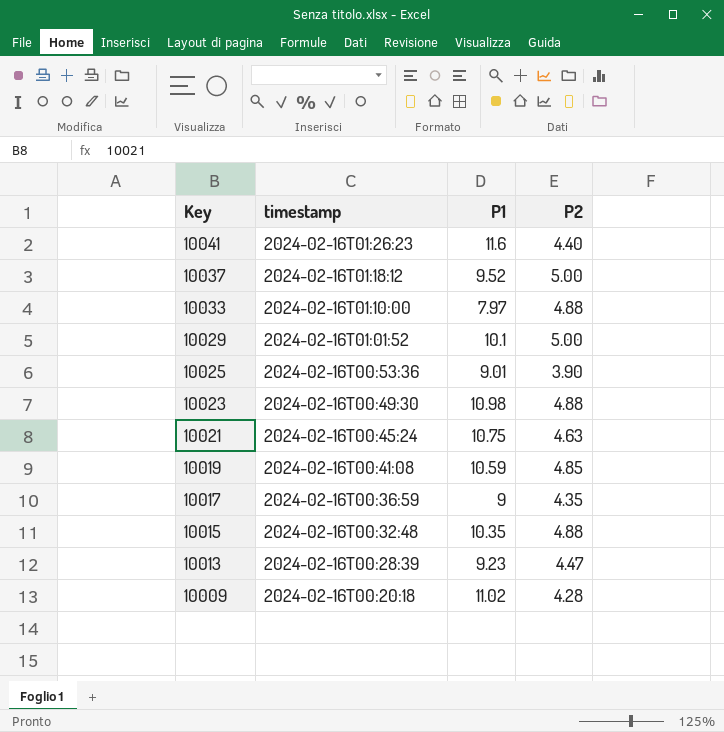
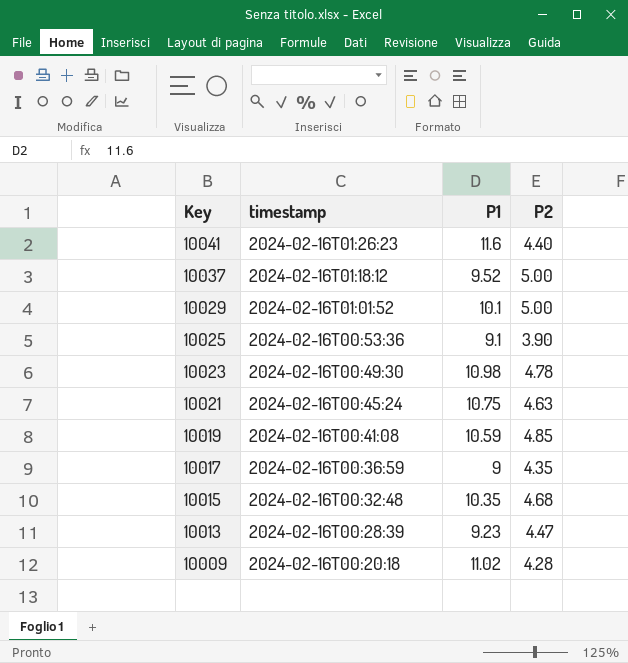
row 10033: 2024-02-16T01:10:00 | 7.97 | 4.88 -> none
10025 | P1: 9.01 -> 9.1
10023 | P2: 4.88 -> 4.78
10015 | P2: 4.88 -> 4.68

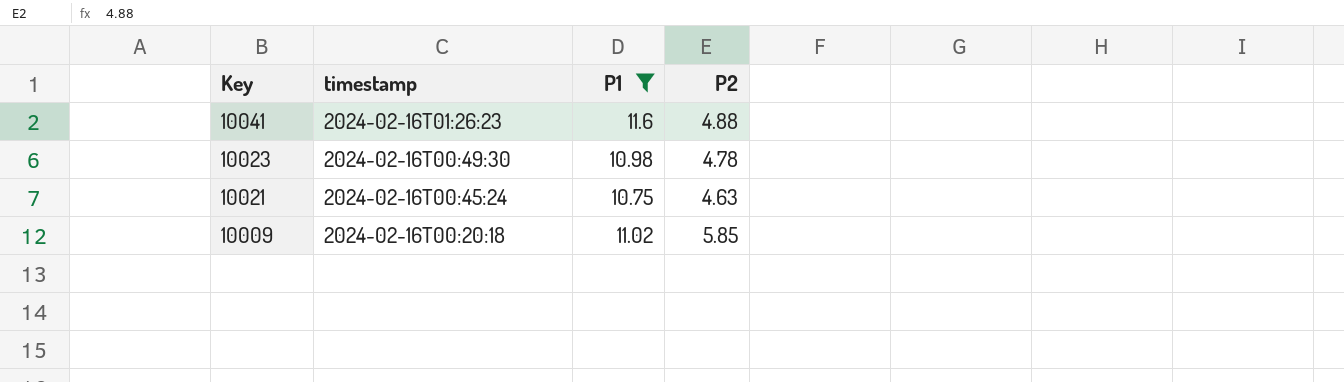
filter: none -> P1 >= 10.75
10041 | P2: 4.40 -> 4.88
10009 | P2: 4.28 -> 5.85

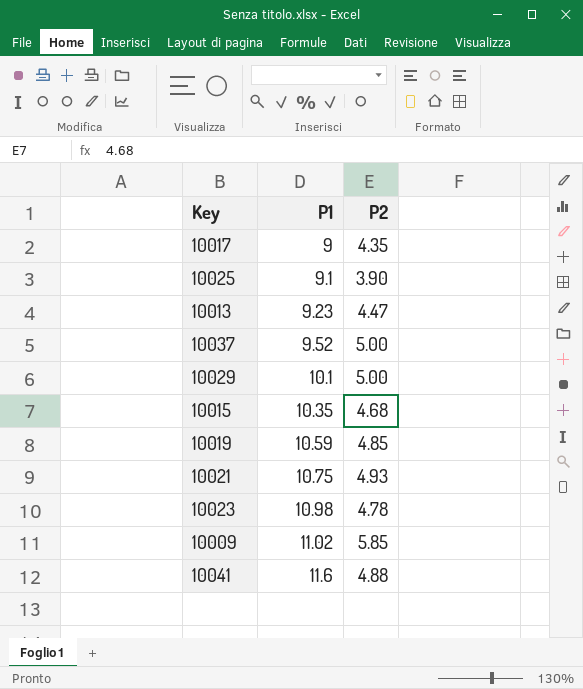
filter: P1 >= 10.75 -> none
row order: Key descending -> P1 ascending
column timestamp | position: 2 -> none
10021 | P2: 4.63 -> 4.93

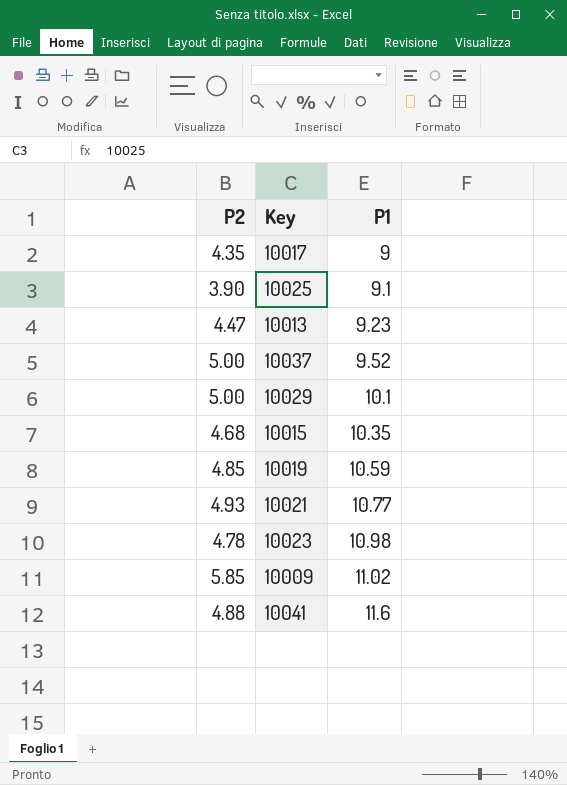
column P2 | position: 3 -> 1
10021 | P1: 10.75 -> 10.77

